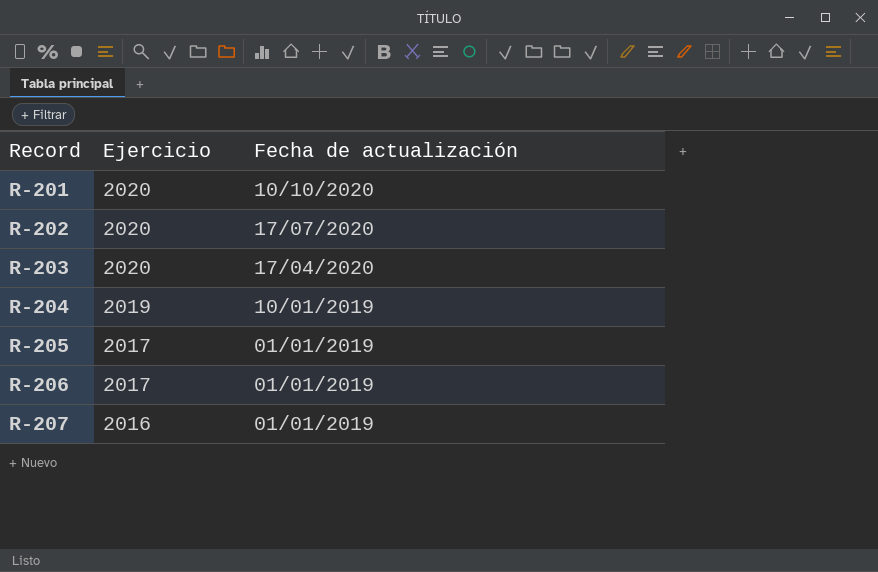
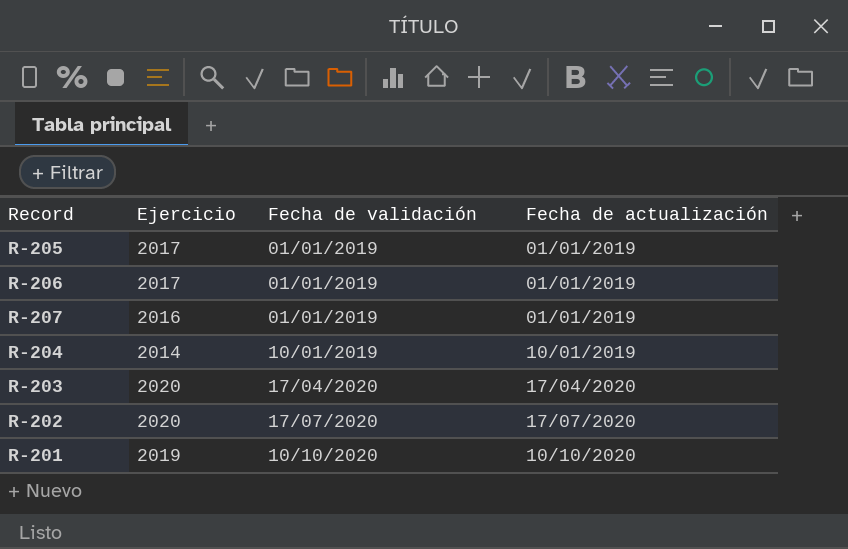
row order: Record ascending -> Fecha de validación ascending
column Fecha de validación | position: none -> 3
R-204 | Ejercicio: 2019 -> 2014
R-201 | Ejercicio: 2020 -> 2019

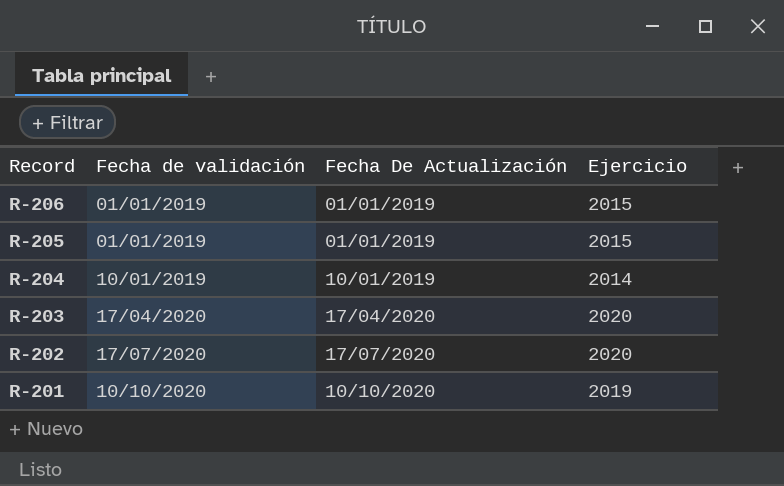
row order: Fecha de validación ascending -> Record descending
column name: Fecha de actualización -> Fecha De Actualización
column Ejercicio | position: 2 -> 4
row R-207: 2016 | 01/01/2019 | 01/01/2019 -> none
R-206 | Ejercicio: 2017 -> 2015
R-205 | Ejercicio: 2017 -> 2015

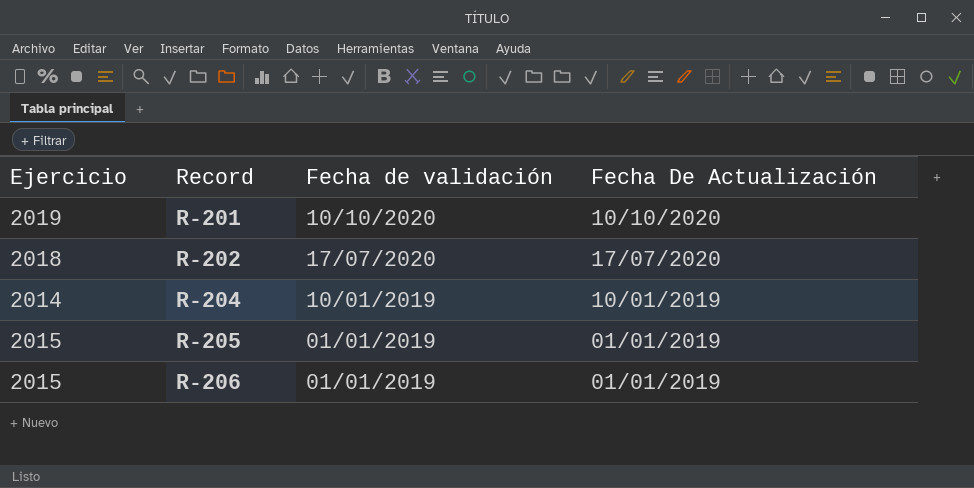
row order: Record descending -> Record ascending
column Ejercicio | position: 4 -> 1
row R-203: 17/04/2020 | 17/04/2020 | 2020 -> none
R-202 | Ejercicio: 2020 -> 2018

